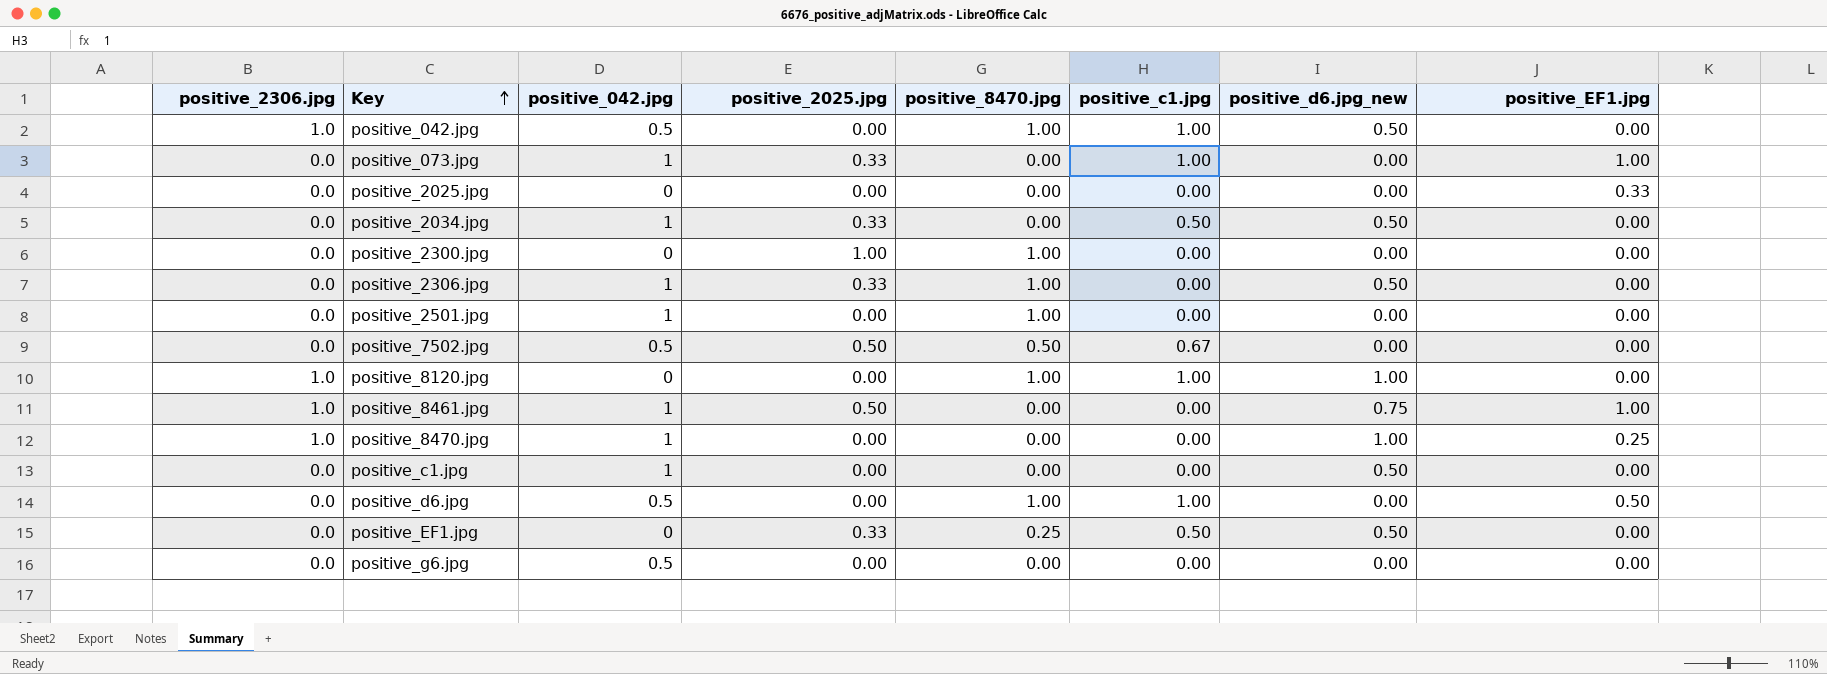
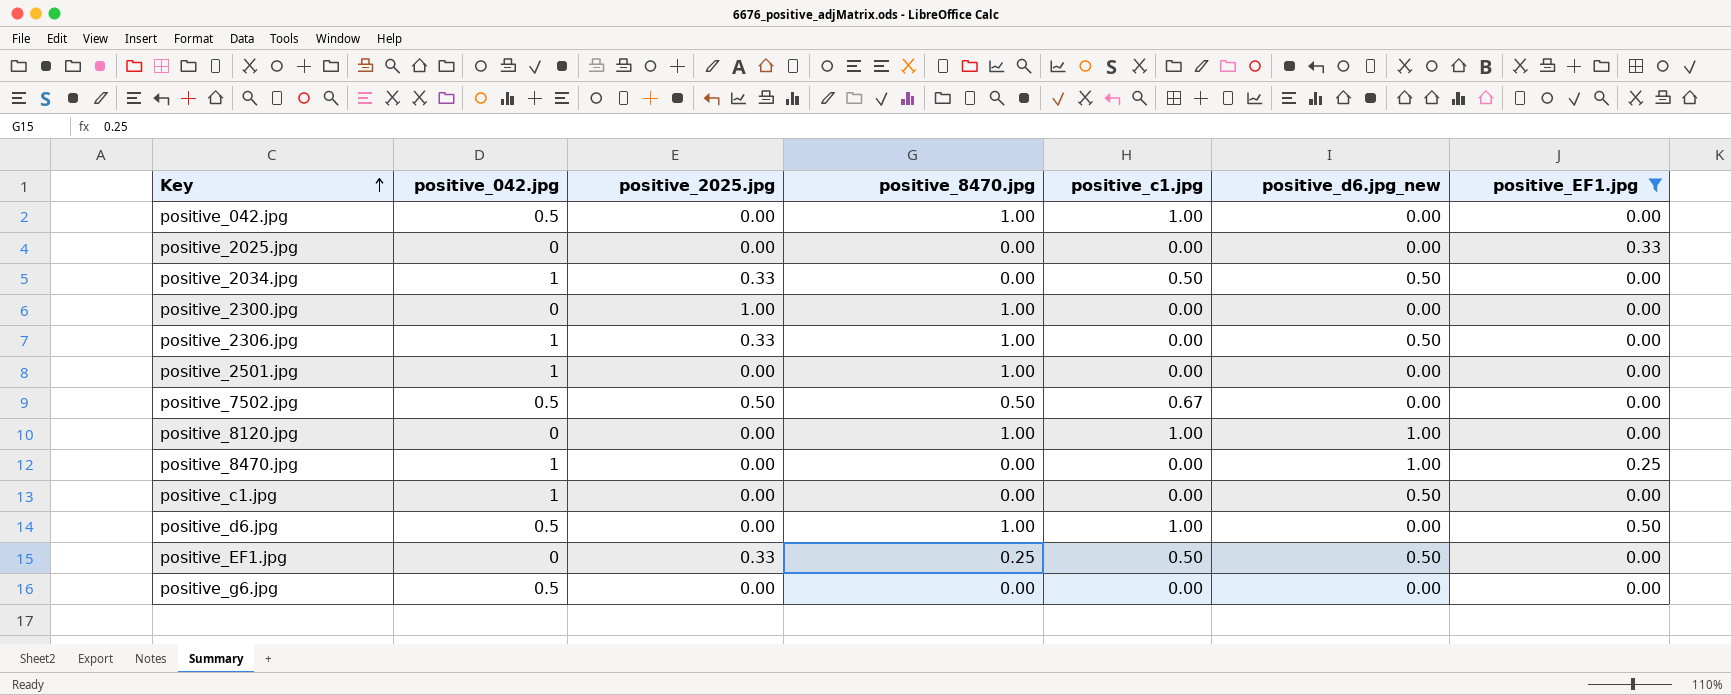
filter: none -> positive_EF1.jpg != 1.00
column positive_2306.jpg | position: 1 -> none
positive_042.jpg | positive_d6.jpg_new: 0.50 -> 0.00

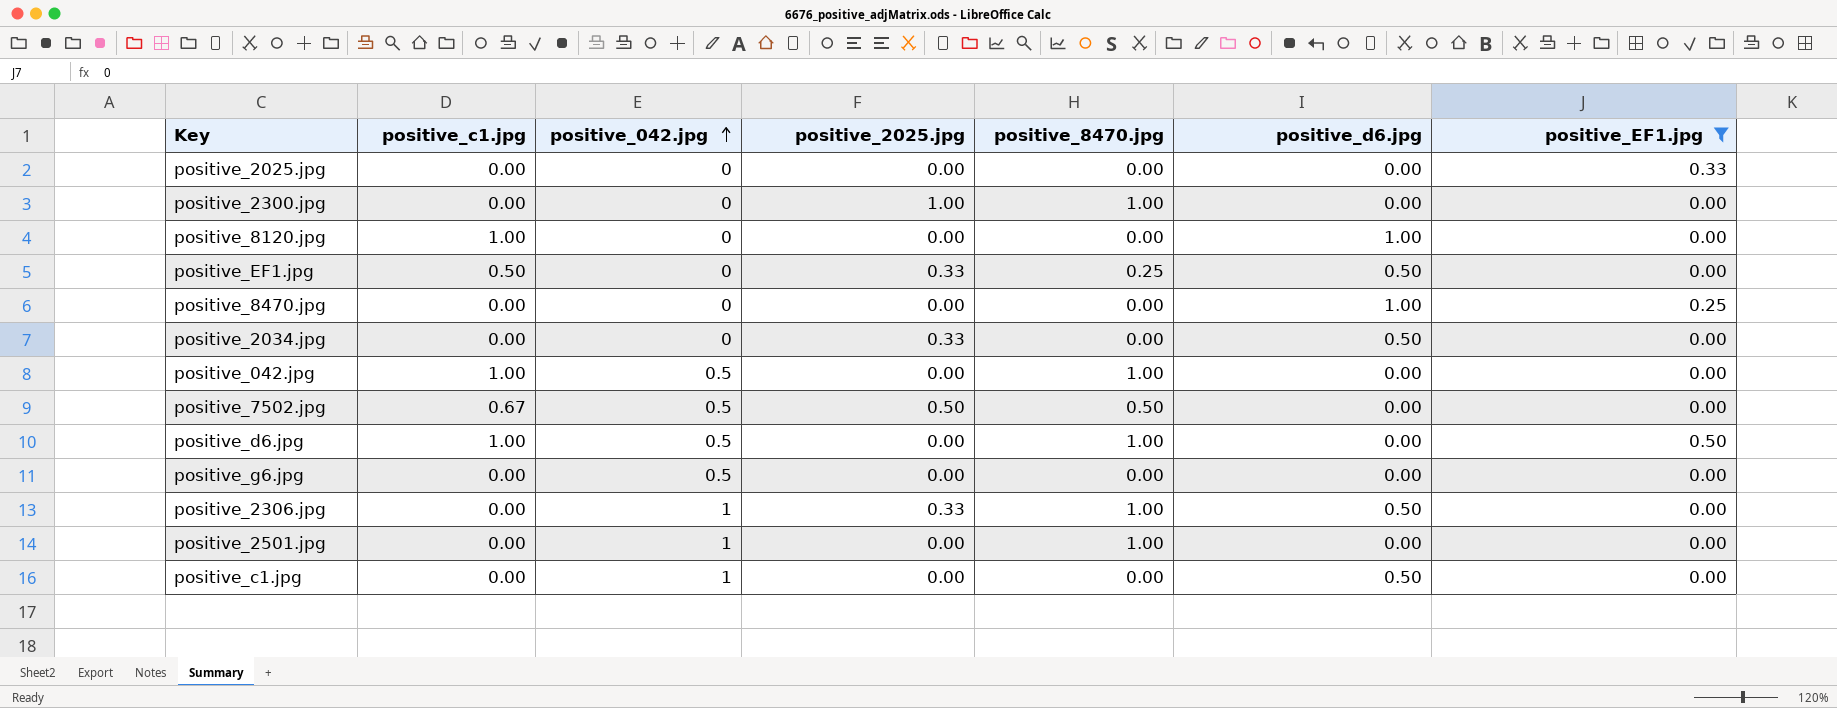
row order: Key ascending -> positive_042.jpg ascending
column positive_c1.jpg | position: 5 -> 2
column name: positive_d6.jpg_new -> positive_d6.jpg
positive_8120.jpg | positive_8470.jpg: 1.00 -> 0.00
positive_8470.jpg | positive_042.jpg: 1 -> 0
positive_2034.jpg | positive_c1.jpg: 0.50 -> 0.00
positive_2034.jpg | positive_042.jpg: 1 -> 0

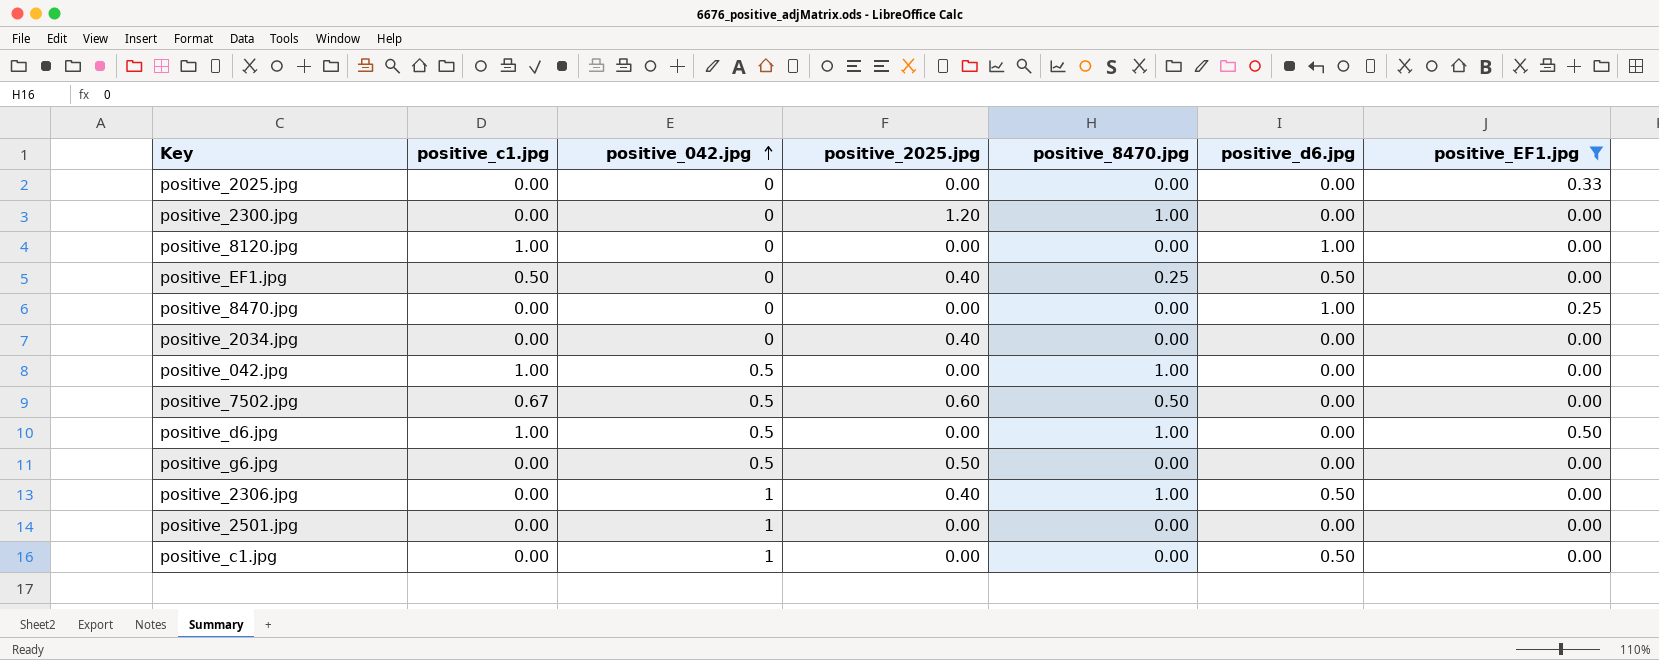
positive_2300.jpg | positive_2025.jpg: 1.00 -> 1.20
positive_EF1.jpg | positive_2025.jpg: 0.33 -> 0.40
positive_2034.jpg | positive_2025.jpg: 0.33 -> 0.40
positive_2034.jpg | positive_d6.jpg: 0.50 -> 0.00
positive_7502.jpg | positive_2025.jpg: 0.50 -> 0.60
positive_g6.jpg | positive_2025.jpg: 0.00 -> 0.50
positive_2306.jpg | positive_2025.jpg: 0.33 -> 0.40
positive_2501.jpg | positive_8470.jpg: 1.00 -> 0.00

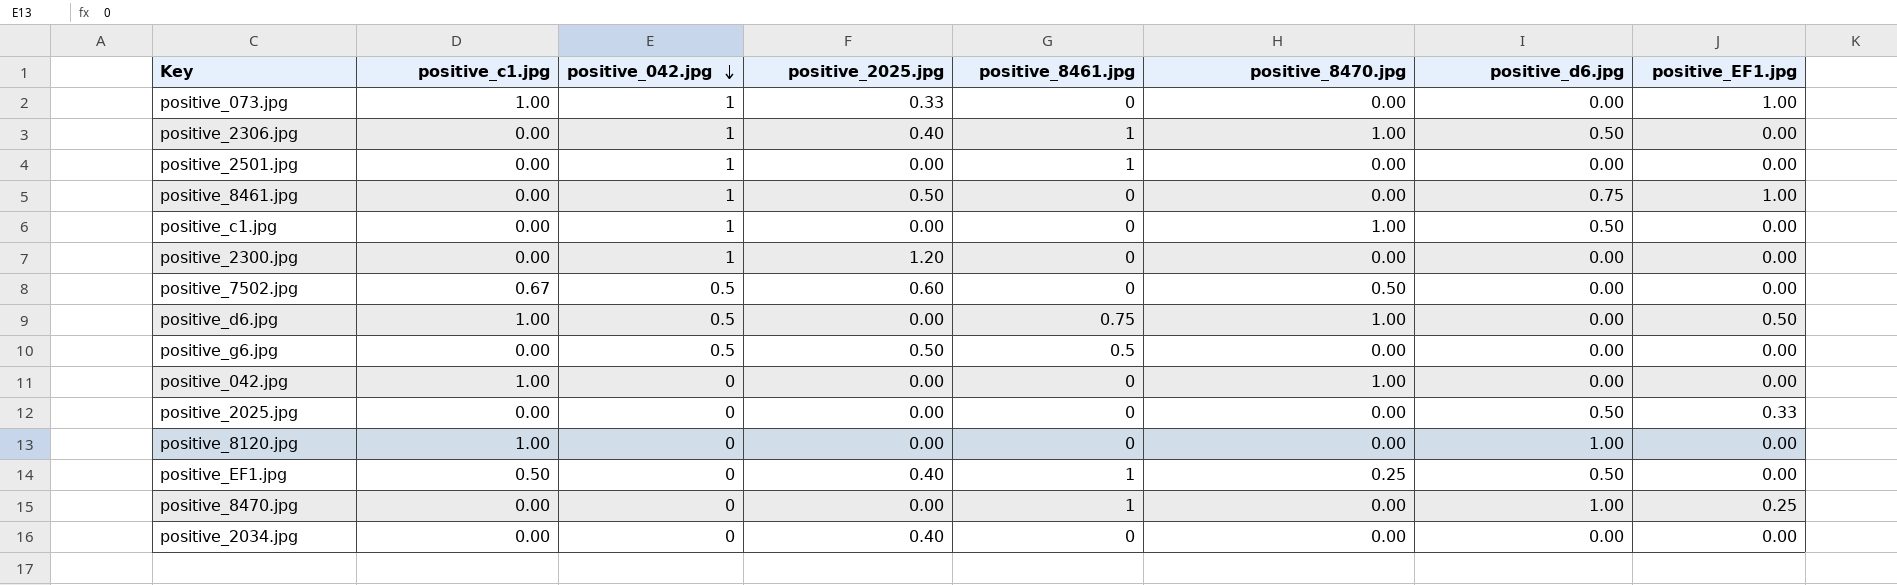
filter: positive_EF1.jpg != 1.00 -> none
row order: positive_042.jpg ascending -> positive_042.jpg descending
column positive_8461.jpg | position: none -> 5
positive_c1.jpg | positive_8470.jpg: 0.00 -> 1.00
positive_2300.jpg | positive_042.jpg: 0 -> 1
positive_2300.jpg | positive_8470.jpg: 1.00 -> 0.00
positive_042.jpg | positive_042.jpg: 0.5 -> 0
positive_2025.jpg | positive_d6.jpg: 0.00 -> 0.50

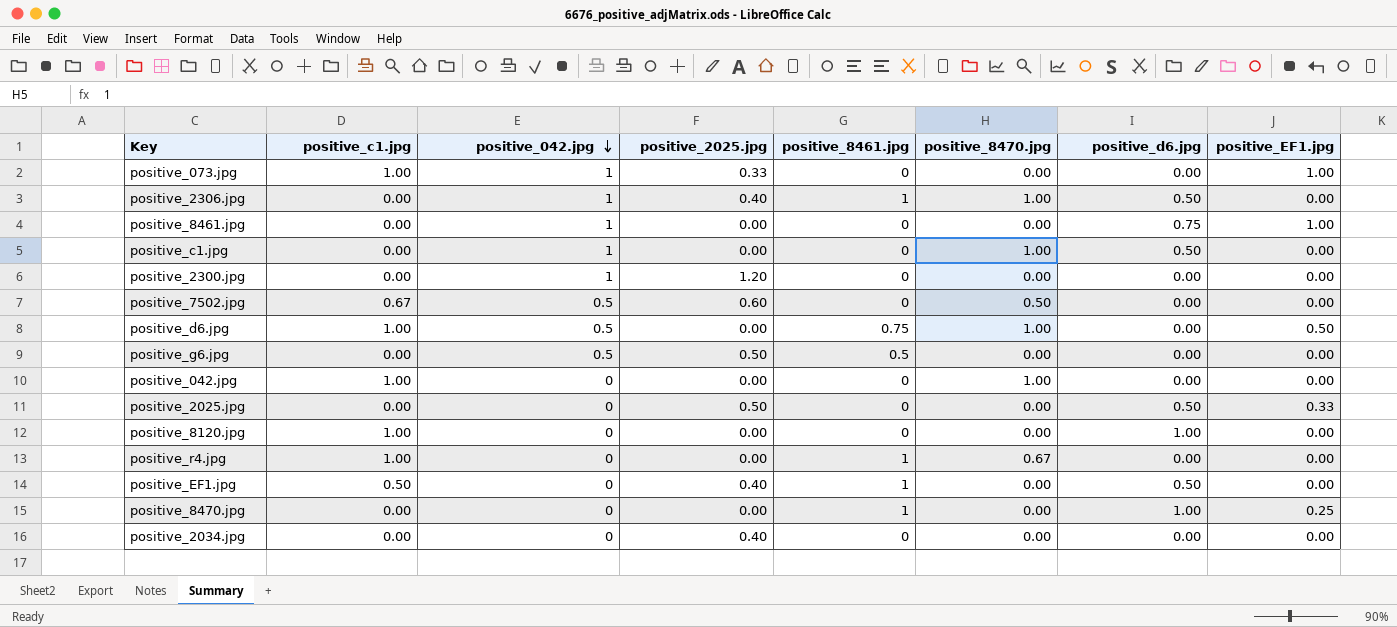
row positive_2501.jpg: 0.00 | 1 | 0.00 | 1 | 0.00 | 0.00 | 0.00 -> none
positive_8461.jpg | positive_2025.jpg: 0.50 -> 0.00
positive_2025.jpg | positive_2025.jpg: 0.00 -> 0.50
row positive_r4.jpg: none -> 1.00 | 0 | 0.00 | 1 | 0.67 | 0.00 | 0.00
positive_EF1.jpg | positive_8470.jpg: 0.25 -> 0.00

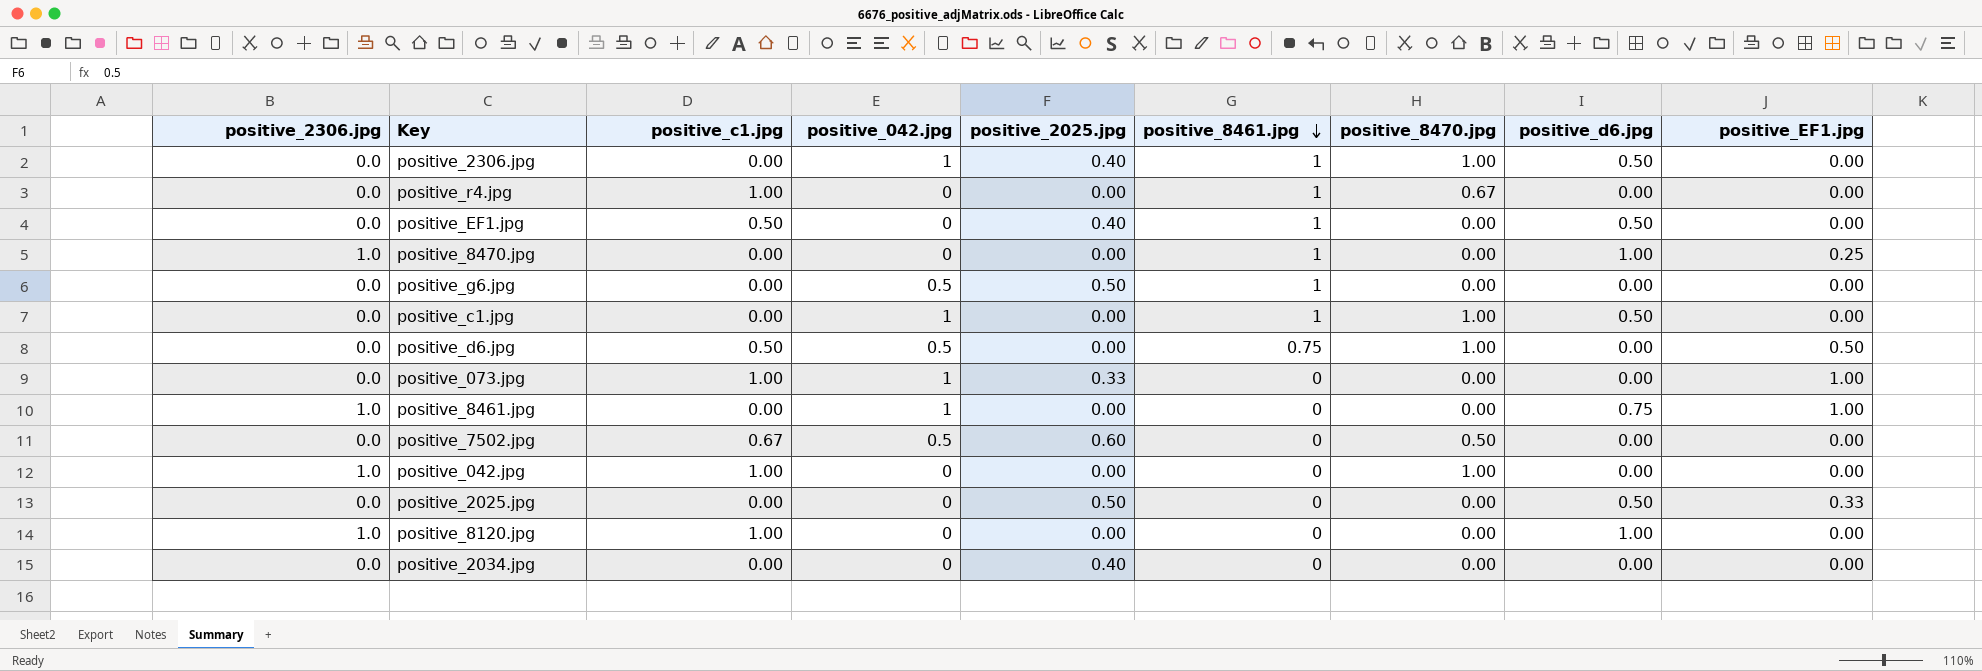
row order: positive_042.jpg descending -> positive_8461.jpg descending
column positive_2306.jpg | position: none -> 1
row positive_2300.jpg: 0.00 | 1 | 1.20 | 0 | 0.00 | 0.00 | 0.00 -> none
positive_g6.jpg | positive_8461.jpg: 0.5 -> 1
positive_c1.jpg | positive_8461.jpg: 0 -> 1
positive_d6.jpg | positive_c1.jpg: 1.00 -> 0.50

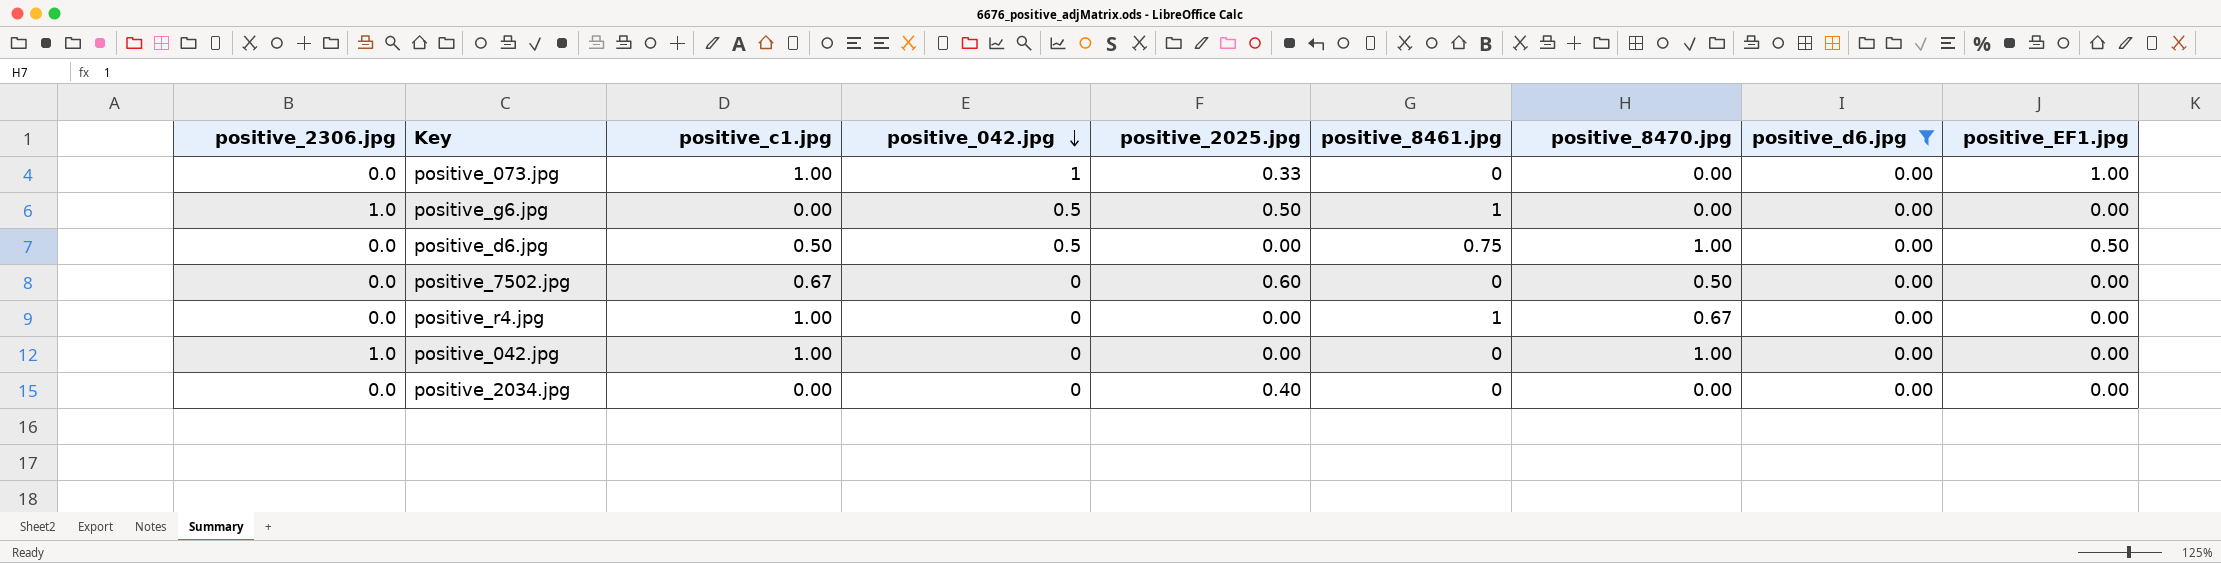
filter: none -> positive_d6.jpg = 0.00
row order: positive_8461.jpg descending -> positive_042.jpg descending
positive_g6.jpg | positive_2306.jpg: 0.0 -> 1.0
positive_7502.jpg | positive_042.jpg: 0.5 -> 0

